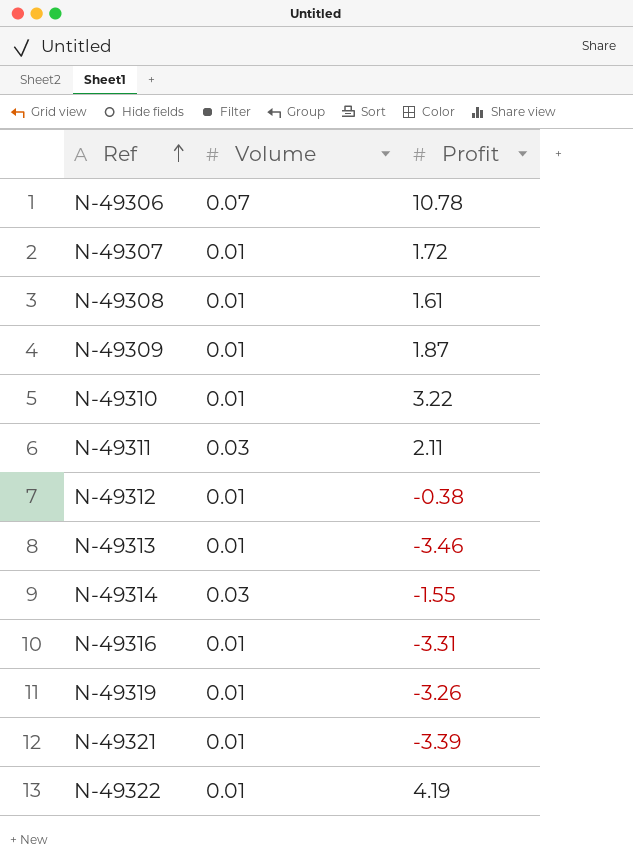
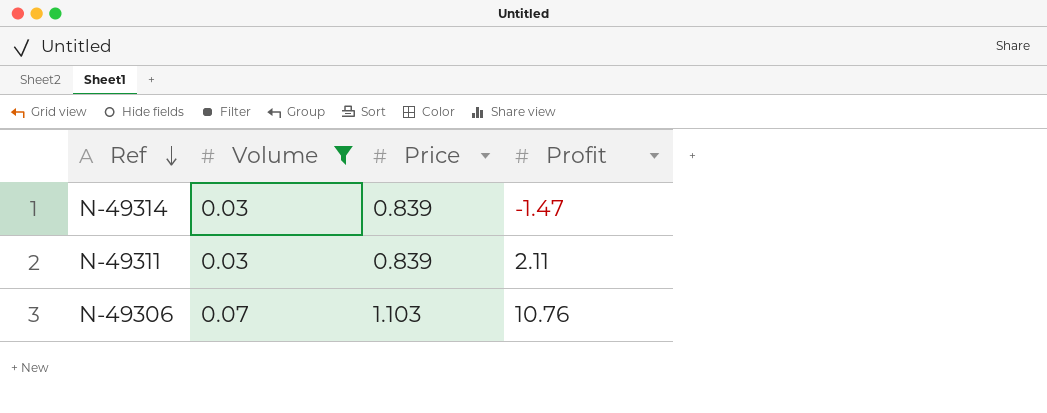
filter: none -> Volume != 0.01
row order: Ref ascending -> Ref descending
column Price | position: none -> 3
N-49314 | Profit: -1.55 -> -1.47
N-49306 | Profit: 10.78 -> 10.76

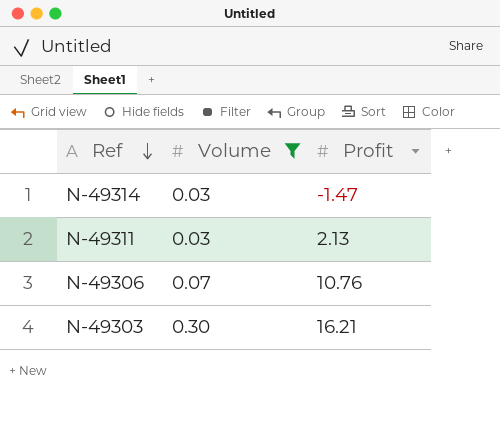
column Price | position: 3 -> none
N-49311 | Profit: 2.11 -> 2.13
row N-49303: none -> 0.30 | 16.21

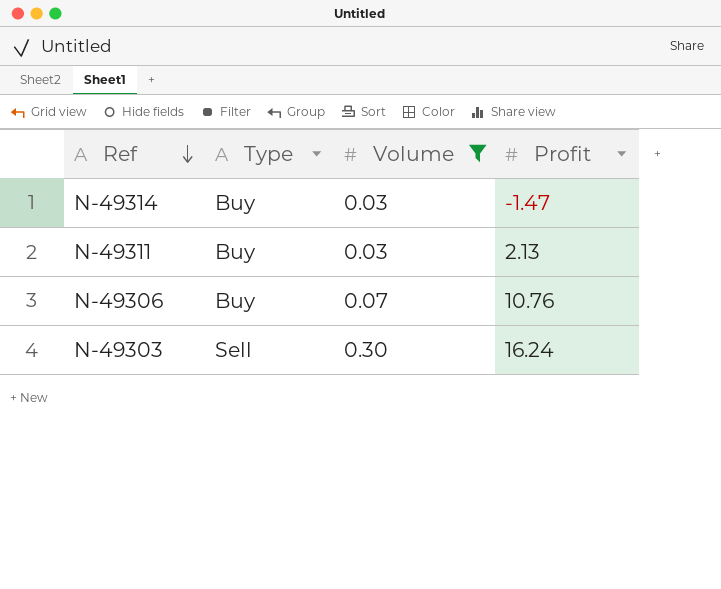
column Type | position: none -> 2
N-49303 | Profit: 16.21 -> 16.24

